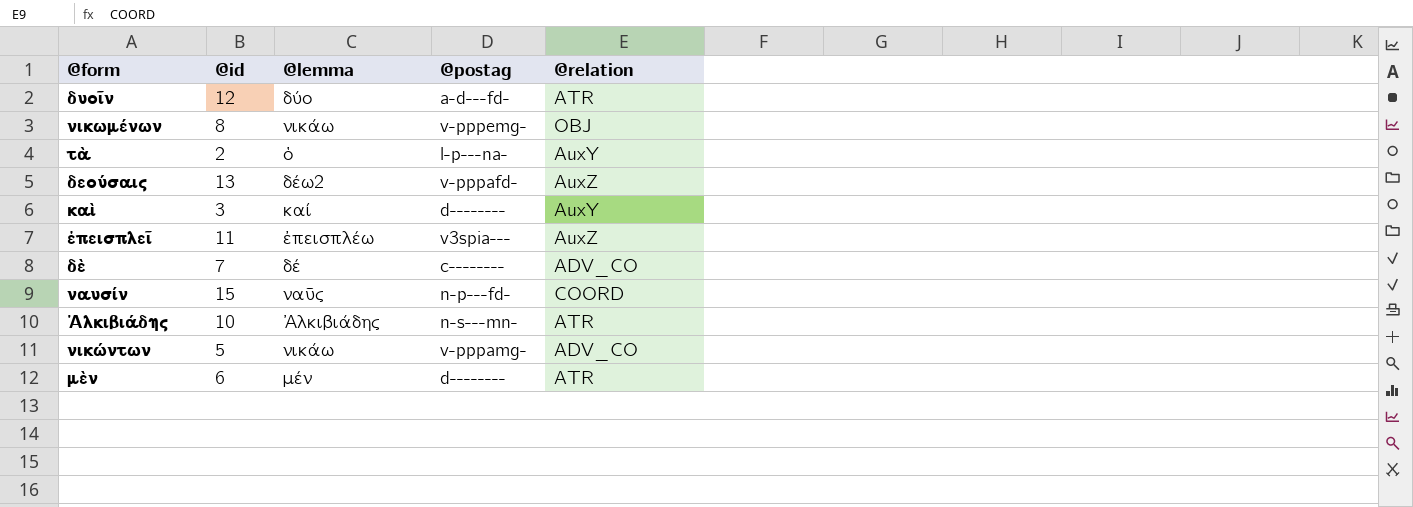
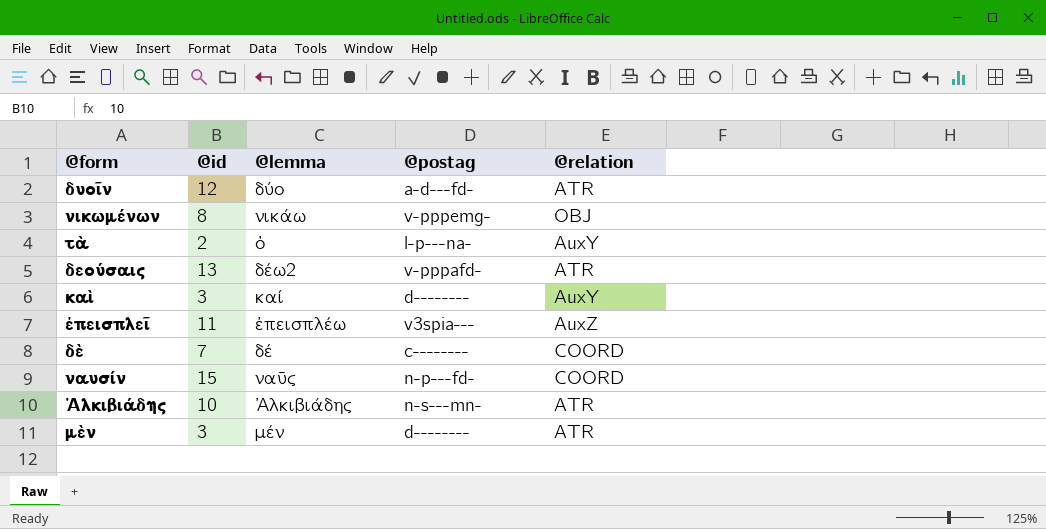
row νικώντων: 5 | νικάω | v-pppamg- | ADV_CO -> none
δεούσαις | @relation: AuxZ -> ATR
δὲ | @relation: ADV_CO -> COORD
μὲν | @id: 6 -> 3

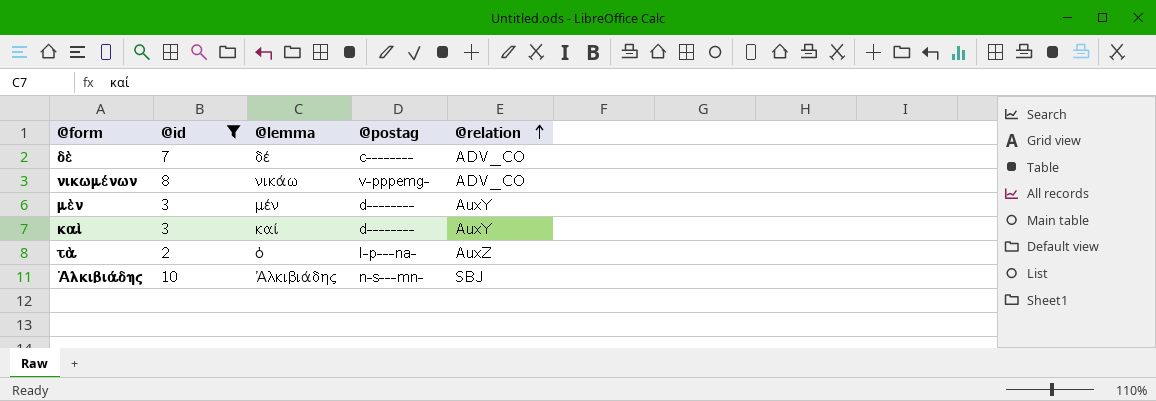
filter: none -> @id <= 10
row order: none -> @relation ascending
δὲ | @relation: COORD -> ADV_CO
νικωμένων | @relation: OBJ -> ADV_CO
μὲν | @relation: ATR -> AuxY
τὰ | @relation: AuxY -> AuxZ
Ἀλκιβιάδης | @relation: ATR -> SBJ

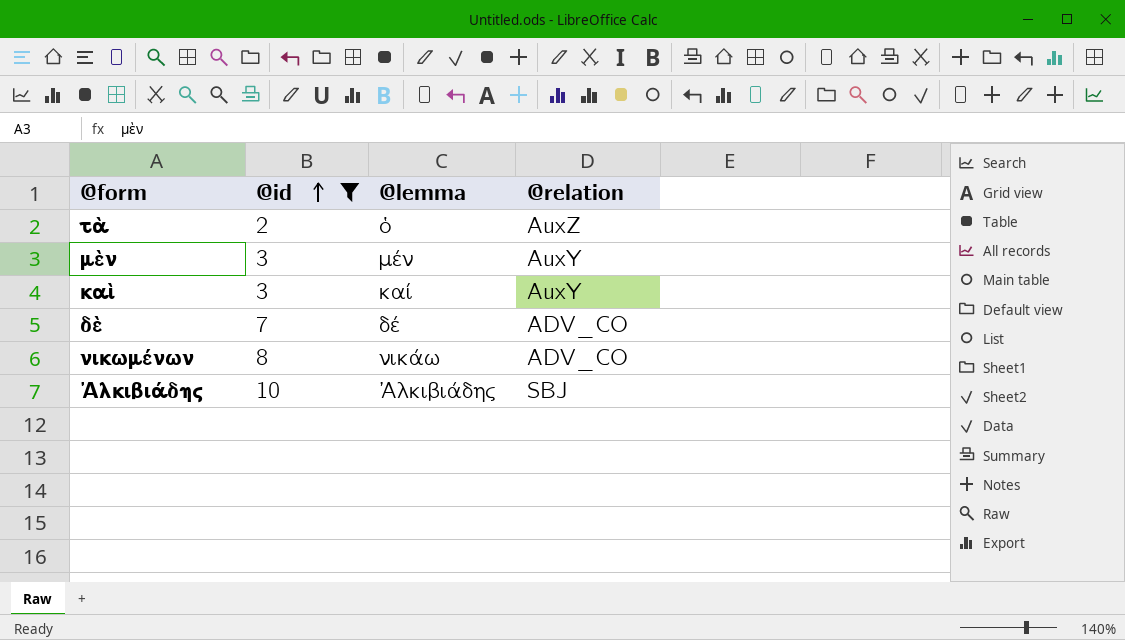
row order: @relation ascending -> @id ascending
column @postag | position: 4 -> none

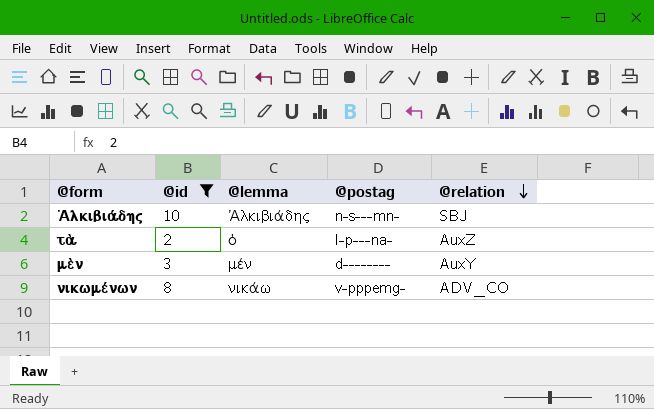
row order: @id ascending -> @relation descending
column @postag | position: none -> 4
row καὶ: 3 | καί | AuxY -> none
row δὲ: 7 | δέ | ADV_CO -> none

